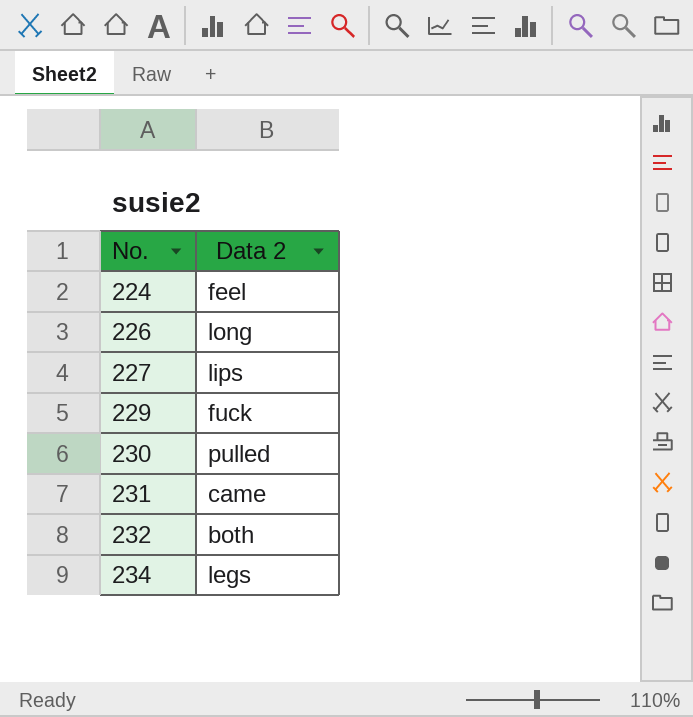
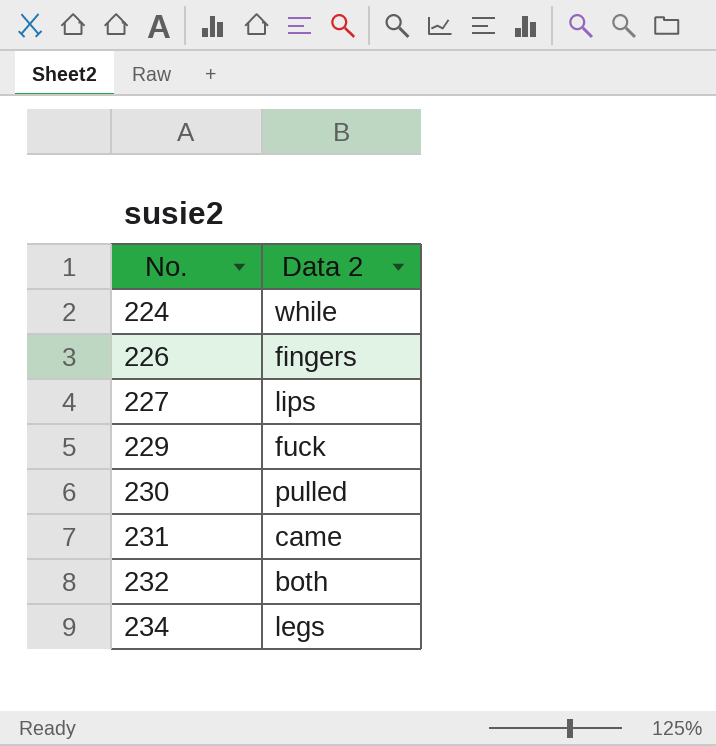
224 | Data 2: feel -> while
226 | Data 2: long -> fingers

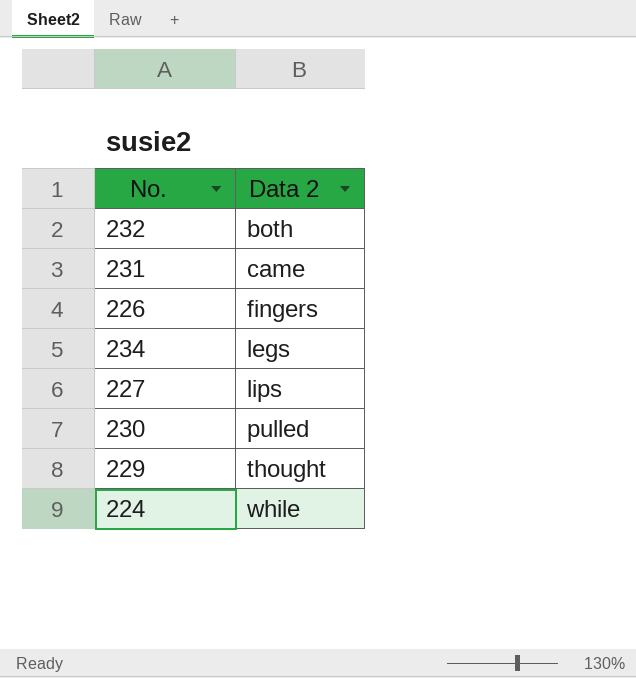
row order: No. ascending -> Data 2 ascending
229 | Data 2: fuck -> thought

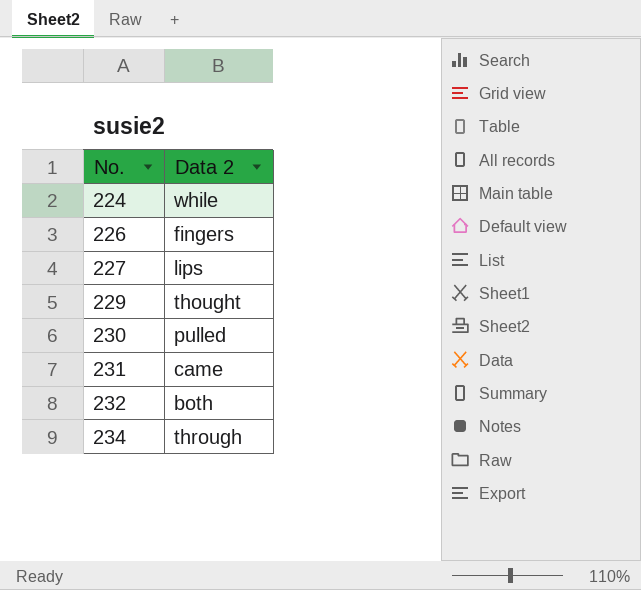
row order: Data 2 ascending -> No. ascending
234 | Data 2: legs -> through

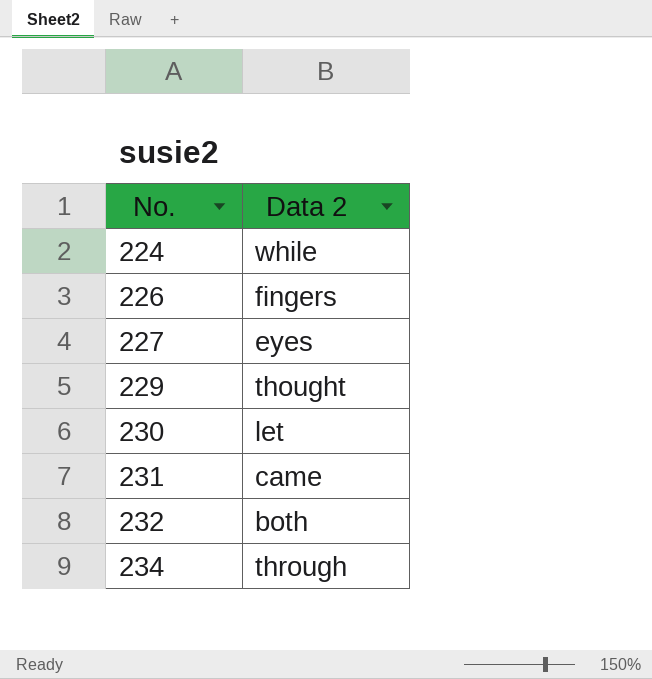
227 | Data 2: lips -> eyes
230 | Data 2: pulled -> let

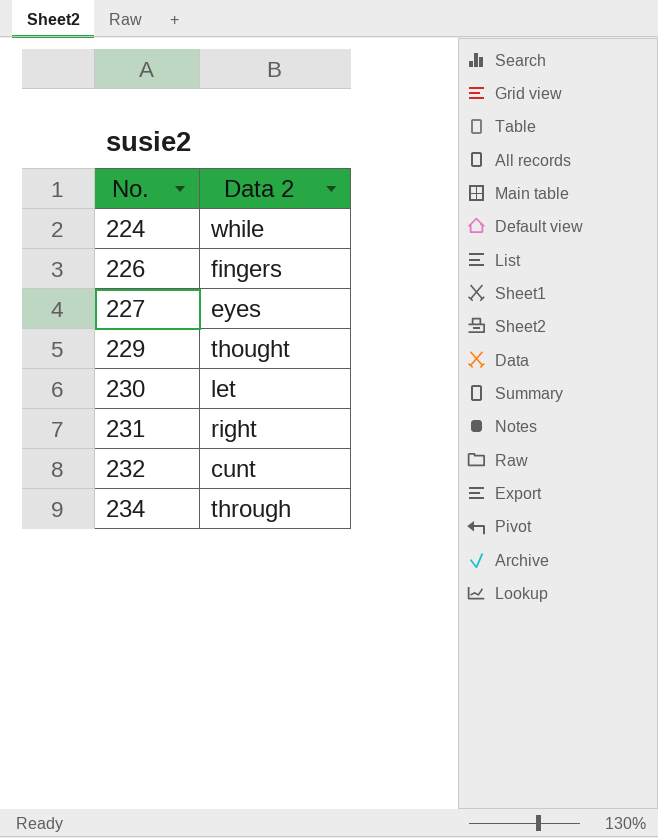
231 | Data 2: came -> right
232 | Data 2: both -> cunt

